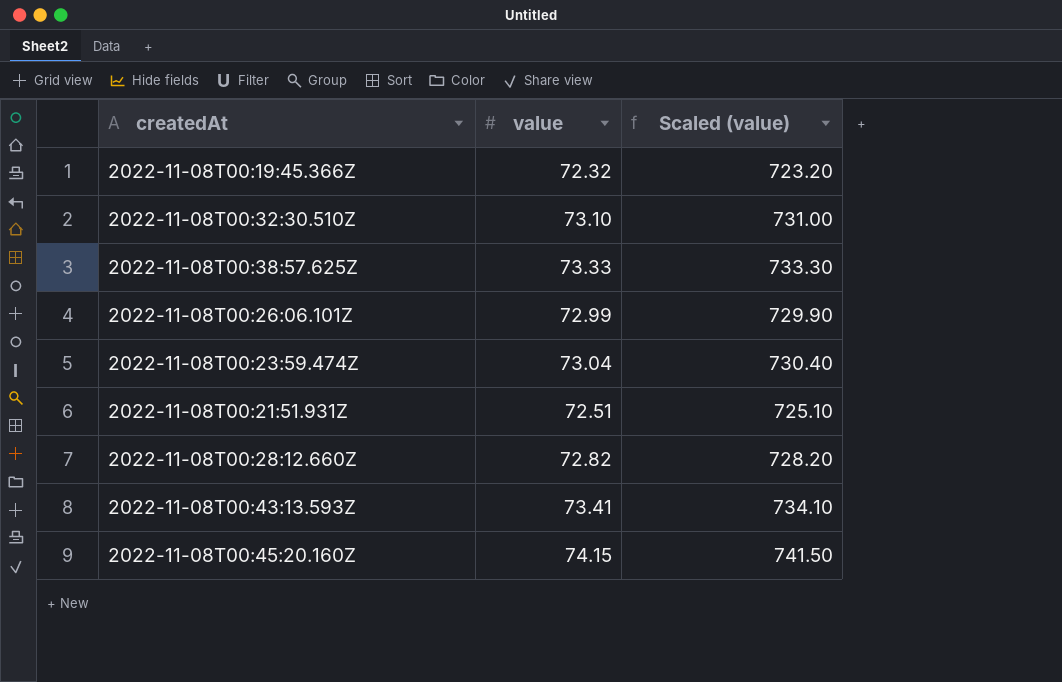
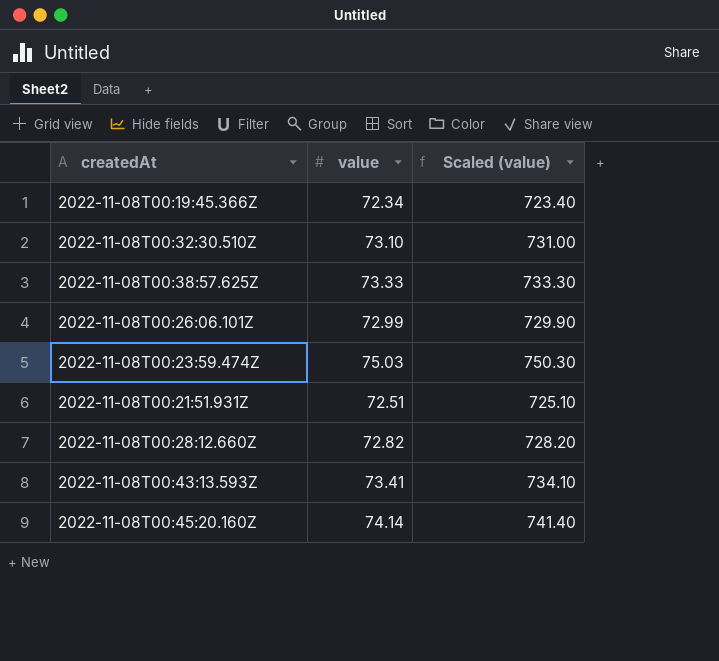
2022-11-08T00:19:45.366Z | value: 72.32 -> 72.34
2022-11-08T00:19:45.366Z | Scaled (value): 723.20 -> 723.40
2022-11-08T00:23:59.474Z | value: 73.04 -> 75.03
2022-11-08T00:23:59.474Z | Scaled (value): 730.40 -> 750.30
2022-11-08T00:45:20.160Z | value: 74.15 -> 74.14
2022-11-08T00:45:20.160Z | Scaled (value): 741.50 -> 741.40

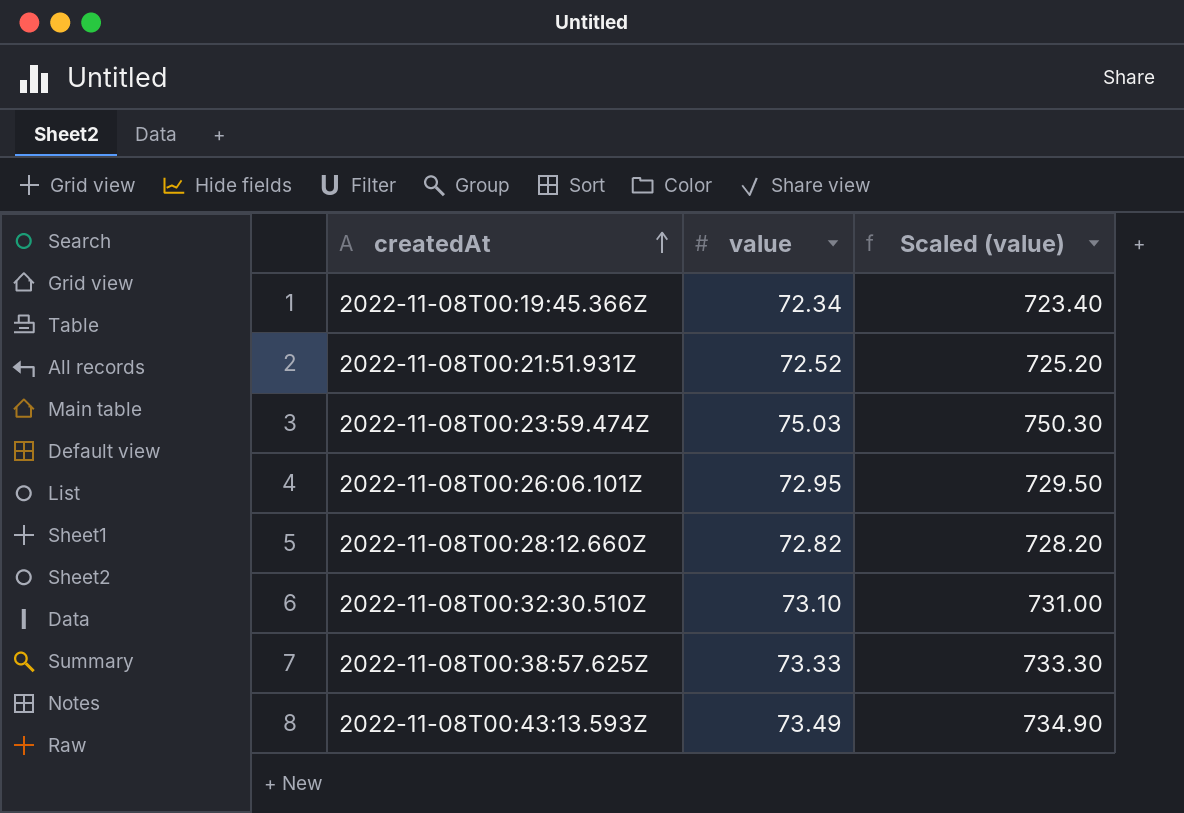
row order: none -> createdAt ascending
row 2022-11-08T00:45:20.160Z: 74.14 | 741.40 -> none
2022-11-08T00:21:51.931Z | value: 72.51 -> 72.52
2022-11-08T00:21:51.931Z | Scaled (value): 725.10 -> 725.20
2022-11-08T00:26:06.101Z | value: 72.99 -> 72.95
2022-11-08T00:26:06.101Z | Scaled (value): 729.90 -> 729.50
2022-11-08T00:43:13.593Z | value: 73.41 -> 73.49
2022-11-08T00:43:13.593Z | Scaled (value): 734.10 -> 734.90

